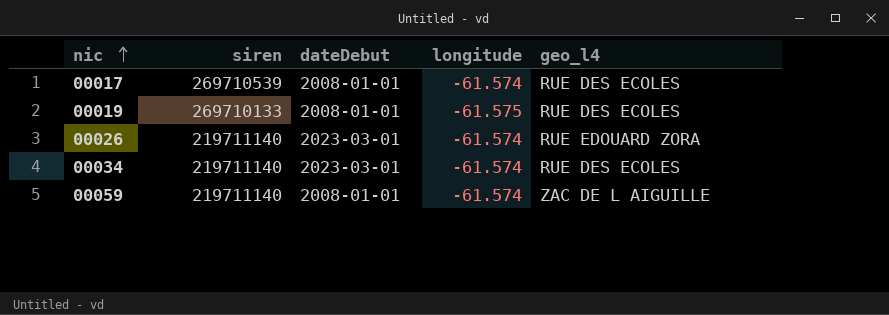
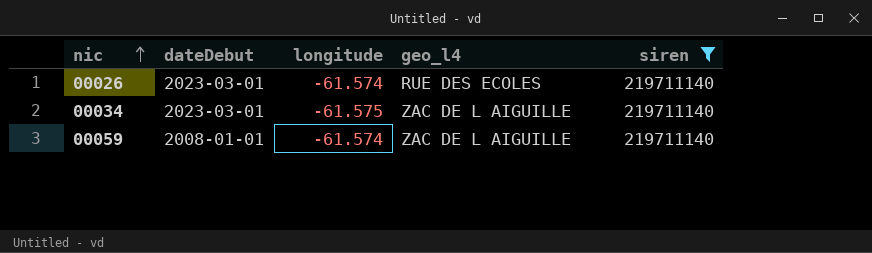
filter: none -> siren = 219711140
column siren | position: 2 -> 5
00026 | geo_l4: RUE EDOUARD ZORA -> RUE DES ECOLES
00034 | longitude: -61.574 -> -61.575
00034 | geo_l4: RUE DES ECOLES -> ZAC DE L AIGUILLE

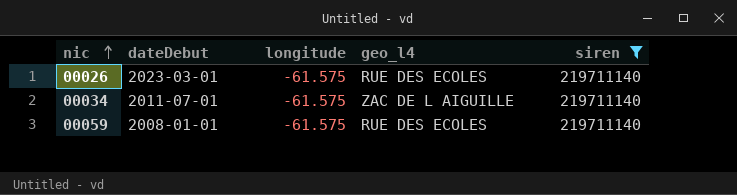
00026 | longitude: -61.574 -> -61.575
00034 | dateDebut: 2023-03-01 -> 2011-07-01
00059 | longitude: -61.574 -> -61.575
00059 | geo_l4: ZAC DE L AIGUILLE -> RUE DES ECOLES

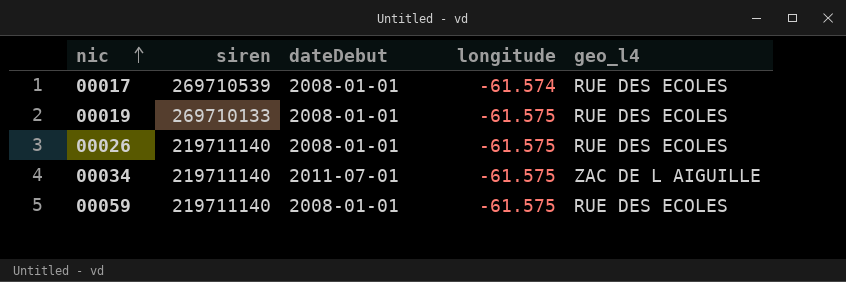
filter: siren = 219711140 -> none
column siren | position: 5 -> 2
00026 | dateDebut: 2023-03-01 -> 2008-01-01

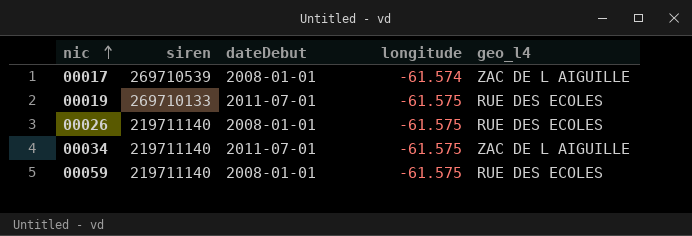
00017 | geo_l4: RUE DES ECOLES -> ZAC DE L AIGUILLE
00019 | dateDebut: 2008-01-01 -> 2011-07-01

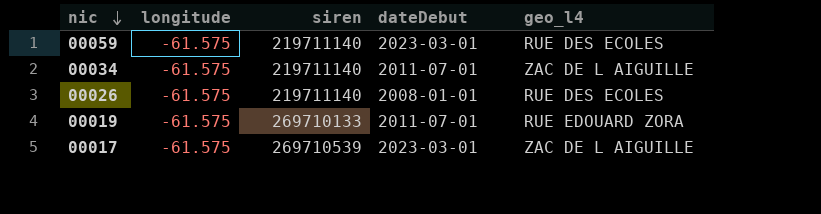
row order: nic ascending -> nic descending
column longitude | position: 4 -> 2
00059 | dateDebut: 2008-01-01 -> 2023-03-01
00019 | geo_l4: RUE DES ECOLES -> RUE EDOUARD ZORA
00017 | longitude: -61.574 -> -61.575
00017 | dateDebut: 2008-01-01 -> 2023-03-01

